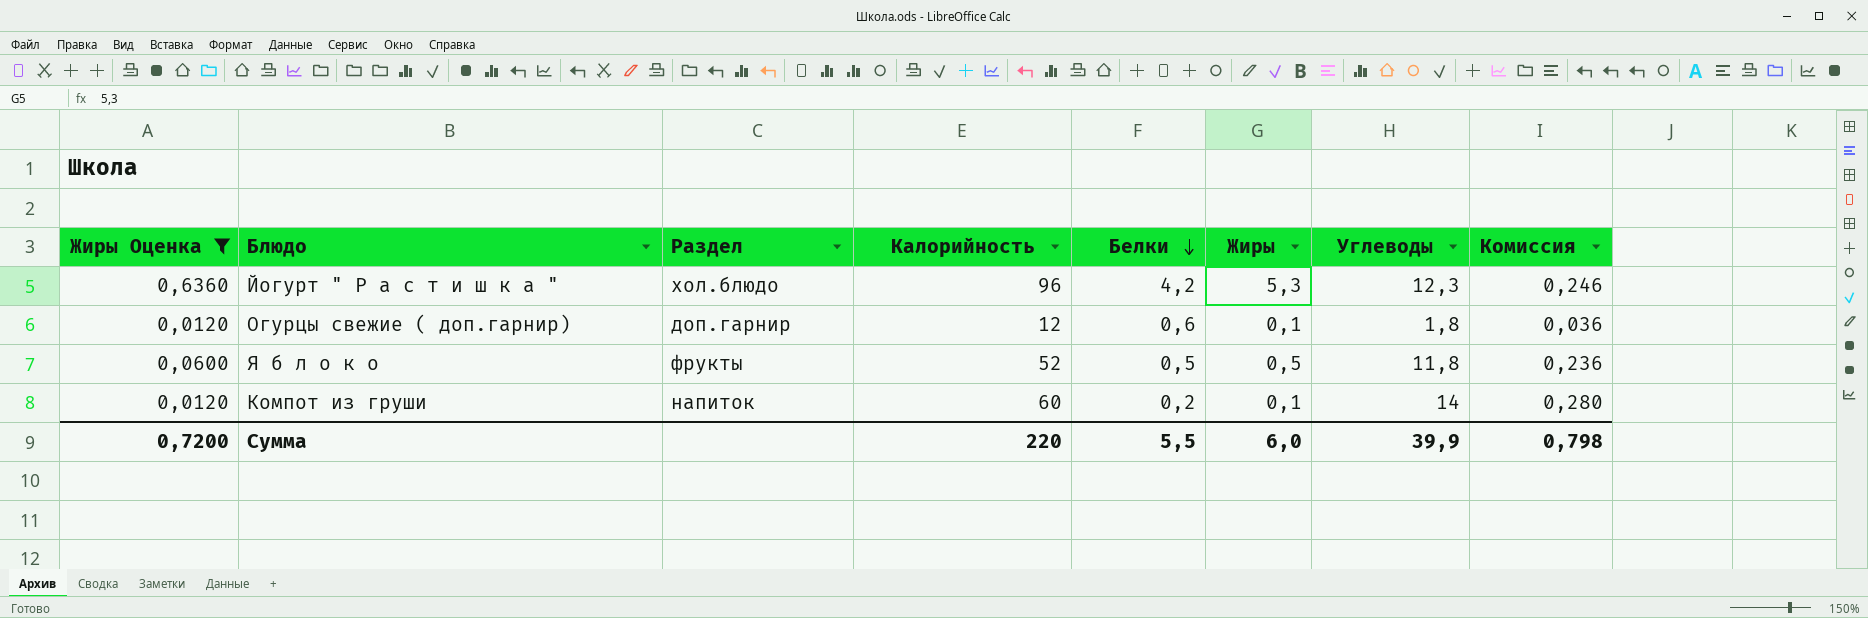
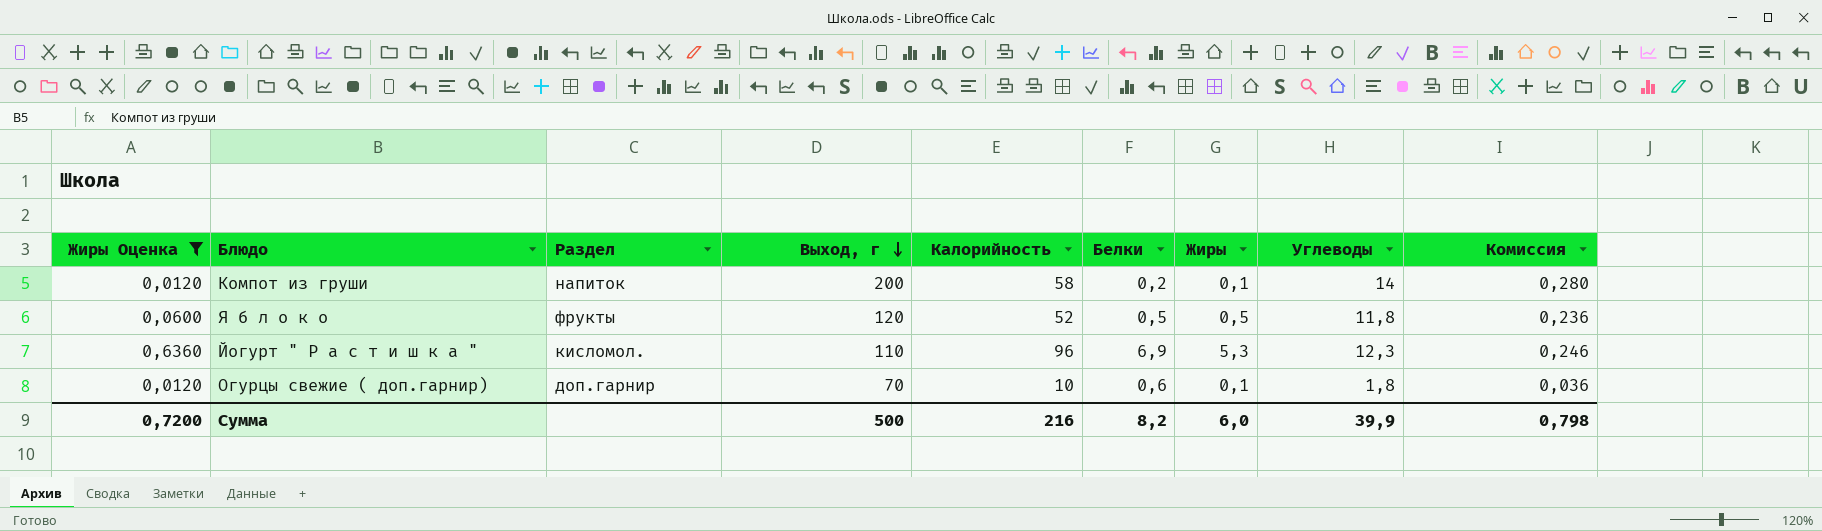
row order: Белки descending -> Выход, г descending
column Выход, г | position: none -> 4
Компот из груши | Калорийность: 60 -> 58
Йогурт " Р а с т и ш к а " | Раздел: хол.блюдо -> кисломол.
Йогурт " Р а с т и ш к а " | Белки: 4,2 -> 6,9
Огурцы свежие ( доп.гарнир) | Калорийность: 12 -> 10
Сумма | Калорийность: 220 -> 216
Сумма | Белки: 5,5 -> 8,2

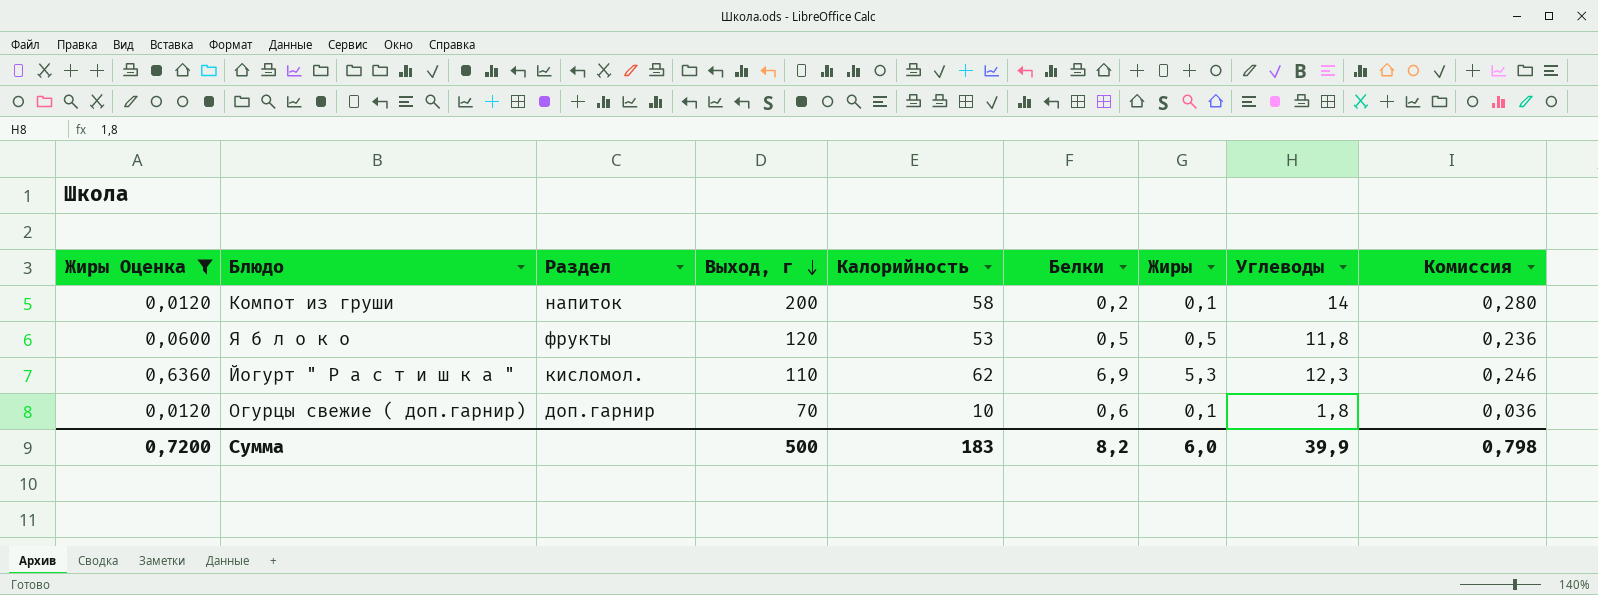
Я б л о к о | Калорийность: 52 -> 53
Йогурт " Р а с т и ш к а " | Калорийность: 96 -> 62
Сумма | Калорийность: 216 -> 183

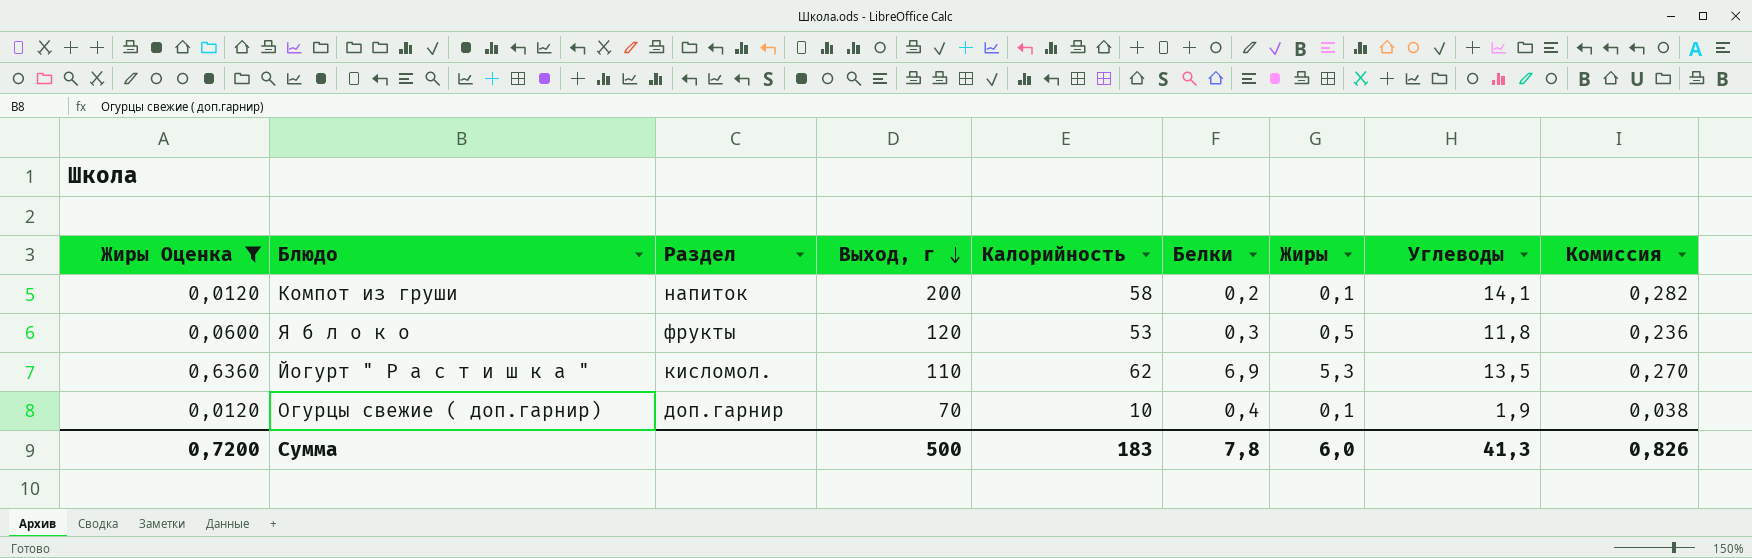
Компот из груши | Углеводы: 14 -> 14,1
Компот из груши | Комиссия: 0,280 -> 0,282
Я б л о к о | Белки: 0,5 -> 0,3
Йогурт " Р а с т и ш к а " | Углеводы: 12,3 -> 13,5
Йогурт " Р а с т и ш к а " | Комиссия: 0,246 -> 0,270
Огурцы свежие ( доп.гарнир) | Белки: 0,6 -> 0,4
Огурцы свежие ( доп.гарнир) | Углеводы: 1,8 -> 1,9
Огурцы свежие ( доп.гарнир) | Комиссия: 0,036 -> 0,038
Сумма | Белки: 8,2 -> 7,8
Сумма | Углеводы: 39,9 -> 41,3
Сумма | Комиссия: 0,798 -> 0,826

